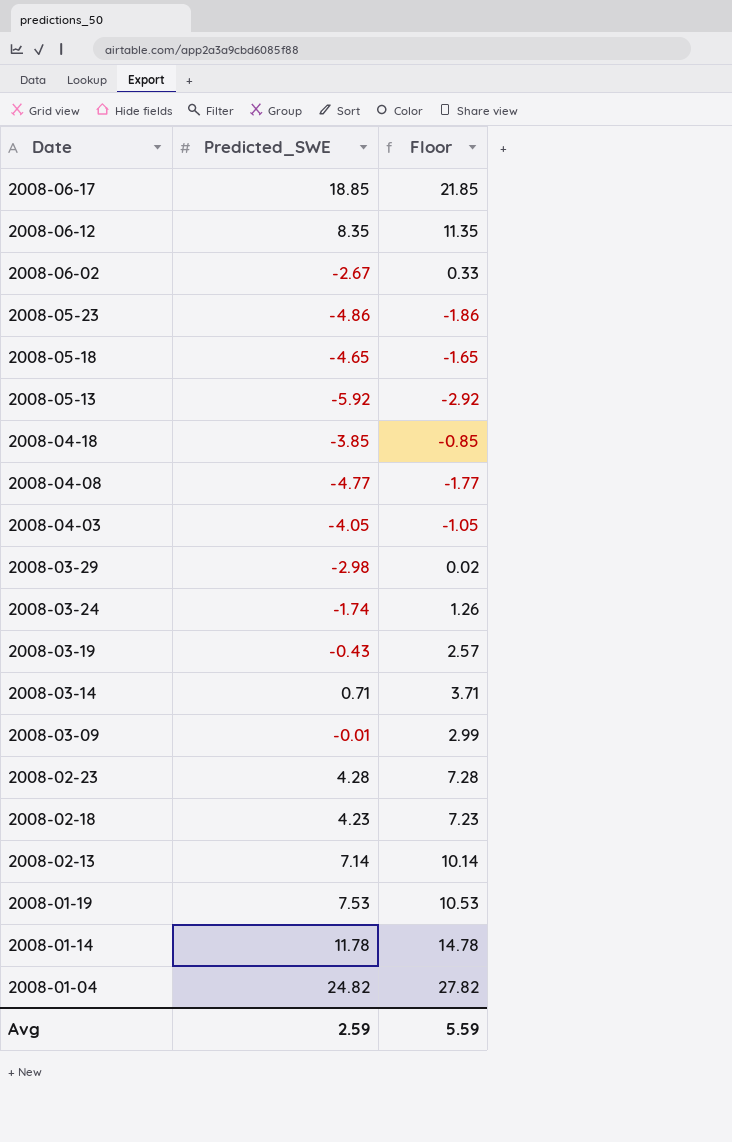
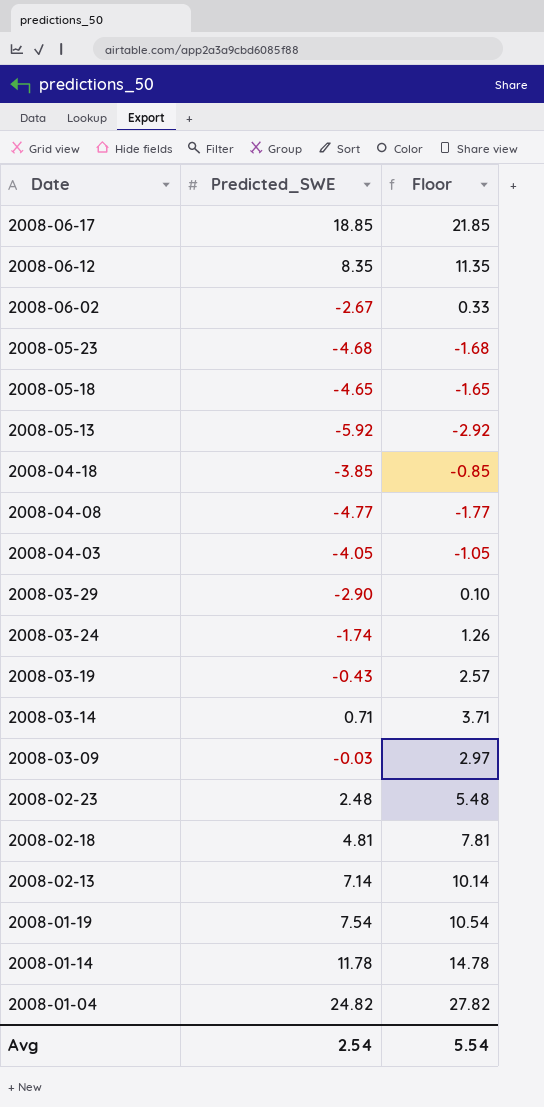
2008-05-23 | Predicted_SWE: -4.86 -> -4.68
2008-05-23 | Floor: -1.86 -> -1.68
2008-03-29 | Predicted_SWE: -2.98 -> -2.90
2008-03-29 | Floor: 0.02 -> 0.10
2008-03-09 | Predicted_SWE: -0.01 -> -0.03
2008-03-09 | Floor: 2.99 -> 2.97
2008-02-23 | Predicted_SWE: 4.28 -> 2.48
2008-02-23 | Floor: 7.28 -> 5.48
2008-02-18 | Predicted_SWE: 4.23 -> 4.81
2008-02-18 | Floor: 7.23 -> 7.81
2008-01-19 | Predicted_SWE: 7.53 -> 7.54
2008-01-19 | Floor: 10.53 -> 10.54
Avg | Predicted_SWE: 2.59 -> 2.54
Avg | Floor: 5.59 -> 5.54

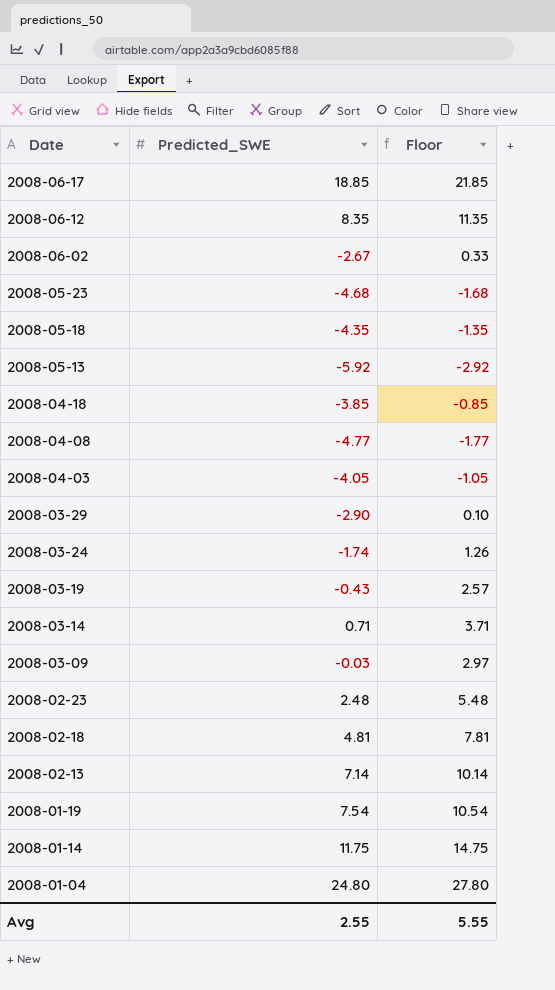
2008-05-18 | Predicted_SWE: -4.65 -> -4.35
2008-05-18 | Floor: -1.65 -> -1.35
2008-01-14 | Predicted_SWE: 11.78 -> 11.75
2008-01-14 | Floor: 14.78 -> 14.75
2008-01-04 | Predicted_SWE: 24.82 -> 24.80
2008-01-04 | Floor: 27.82 -> 27.80
Avg | Predicted_SWE: 2.54 -> 2.55
Avg | Floor: 5.54 -> 5.55

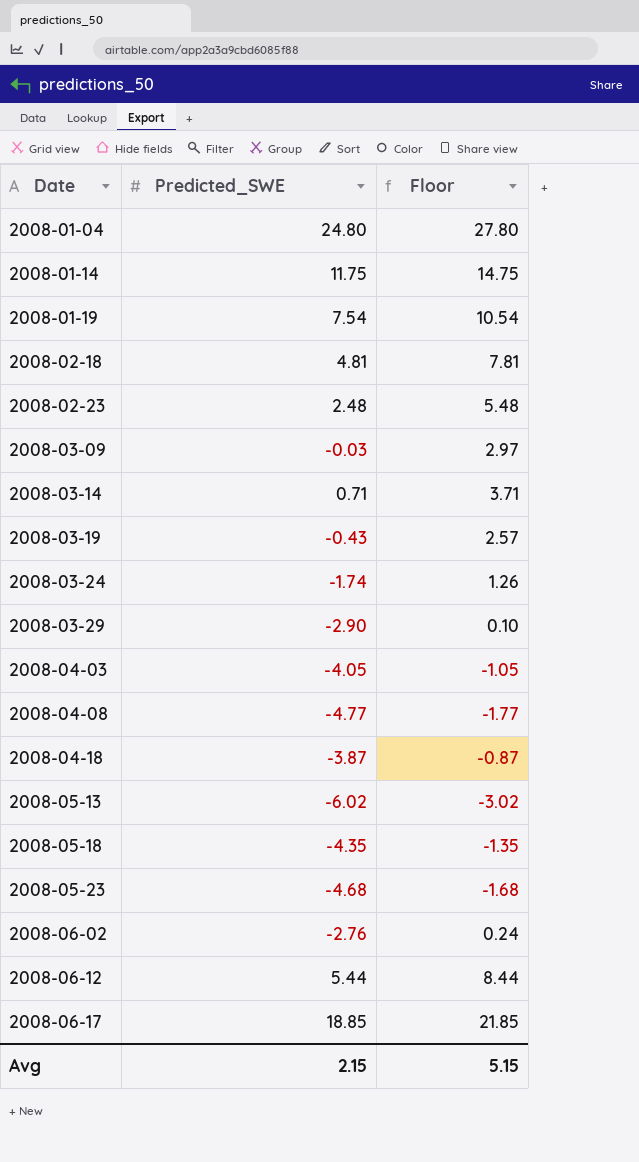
row order: Date descending -> Date ascending
row 2008-02-13: 7.14 | 10.14 -> none
2008-04-18 | Predicted_SWE: -3.85 -> -3.87
2008-04-18 | Floor: -0.85 -> -0.87
2008-05-13 | Predicted_SWE: -5.92 -> -6.02
2008-05-13 | Floor: -2.92 -> -3.02
2008-06-02 | Predicted_SWE: -2.67 -> -2.76
2008-06-02 | Floor: 0.33 -> 0.24
2008-06-12 | Predicted_SWE: 8.35 -> 5.44
2008-06-12 | Floor: 11.35 -> 8.44
Avg | Predicted_SWE: 2.55 -> 2.15
Avg | Floor: 5.55 -> 5.15

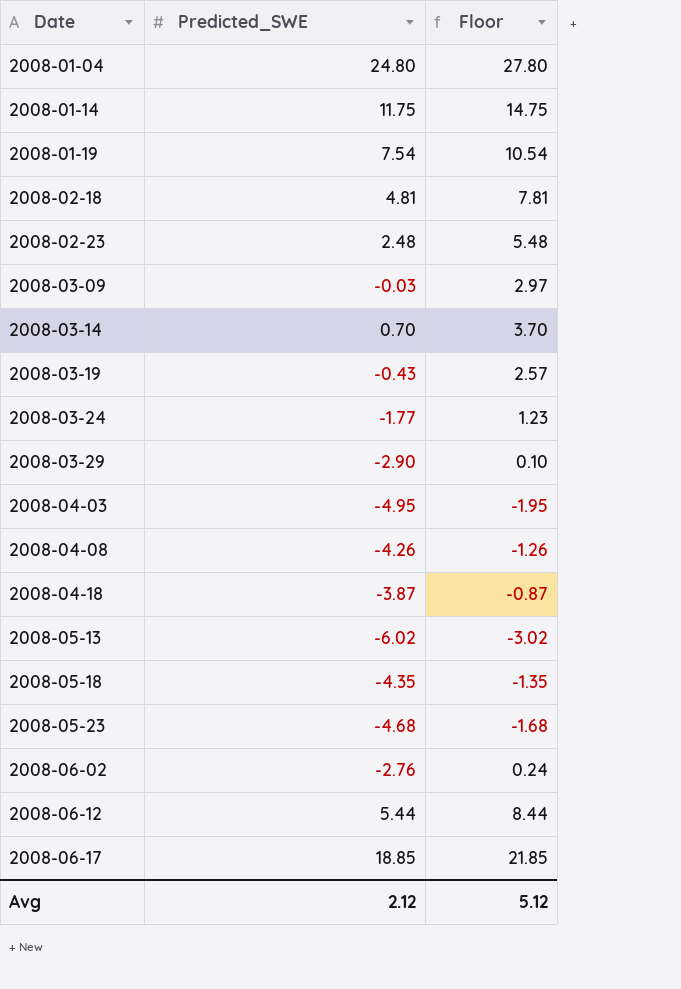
2008-03-14 | Predicted_SWE: 0.71 -> 0.70
2008-03-14 | Floor: 3.71 -> 3.70
2008-03-24 | Predicted_SWE: -1.74 -> -1.77
2008-03-24 | Floor: 1.26 -> 1.23
2008-04-03 | Predicted_SWE: -4.05 -> -4.95
2008-04-03 | Floor: -1.05 -> -1.95
2008-04-08 | Predicted_SWE: -4.77 -> -4.26
2008-04-08 | Floor: -1.77 -> -1.26
Avg | Predicted_SWE: 2.15 -> 2.12
Avg | Floor: 5.15 -> 5.12

